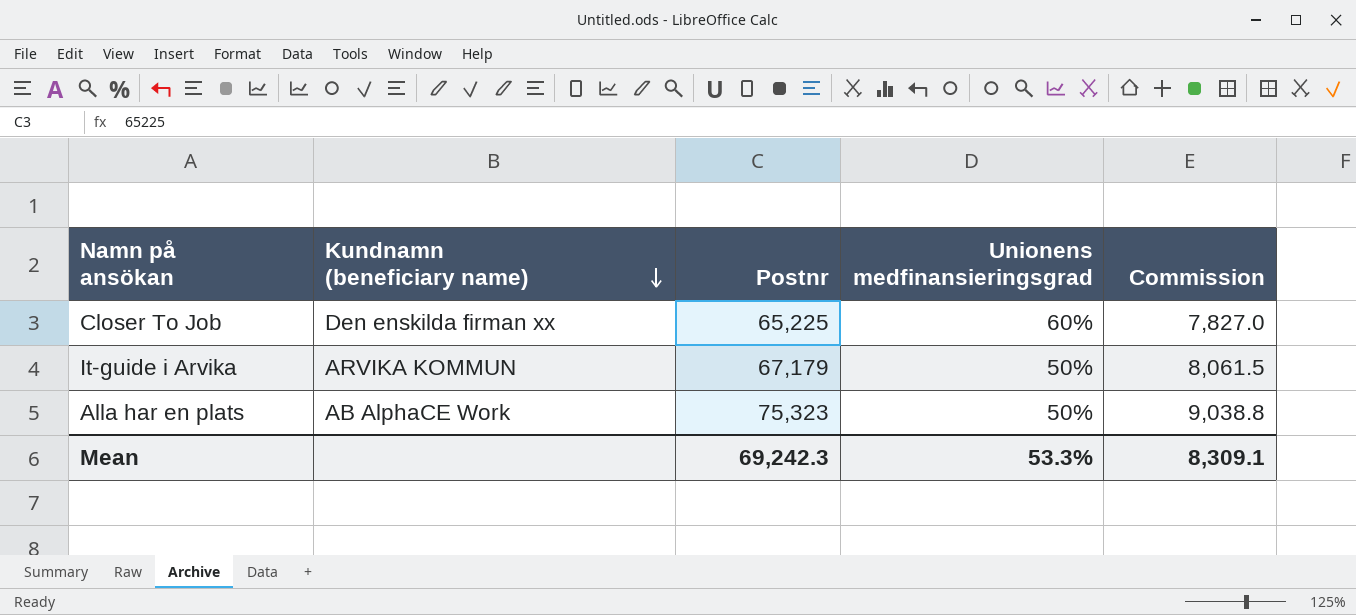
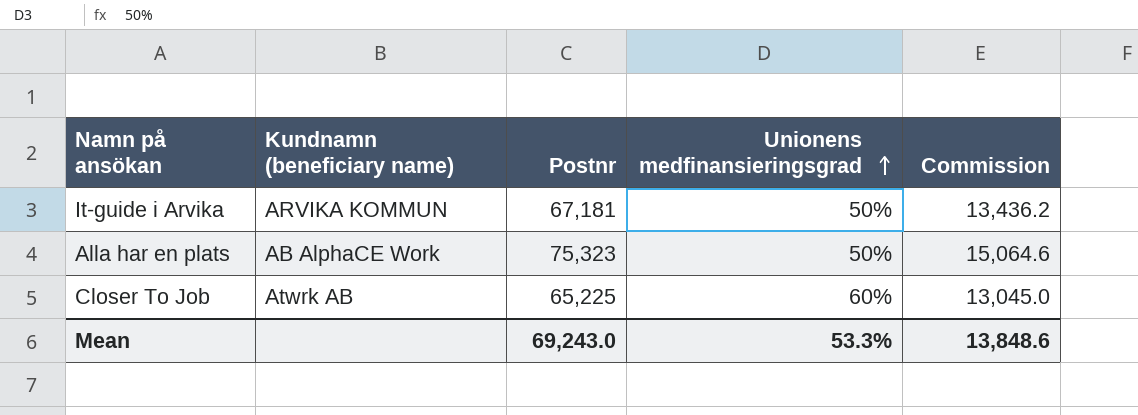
row order: Kundnamn (beneficiary name) descending -> Unionens medfinansieringsgrad ascending
column Commission | formula: [Postnr] * 0.12 -> [Postnr] * 0.2
It-guide i Arvika | Postnr: 67,179 -> 67,181
Closer To Job | Kundnamn (beneficiary name): Den enskilda firman xx -> Atwrk AB
Mean | Postnr: 69,242.3 -> 69,243.0
Mean | Commission: 8,309.1 -> 13,848.6

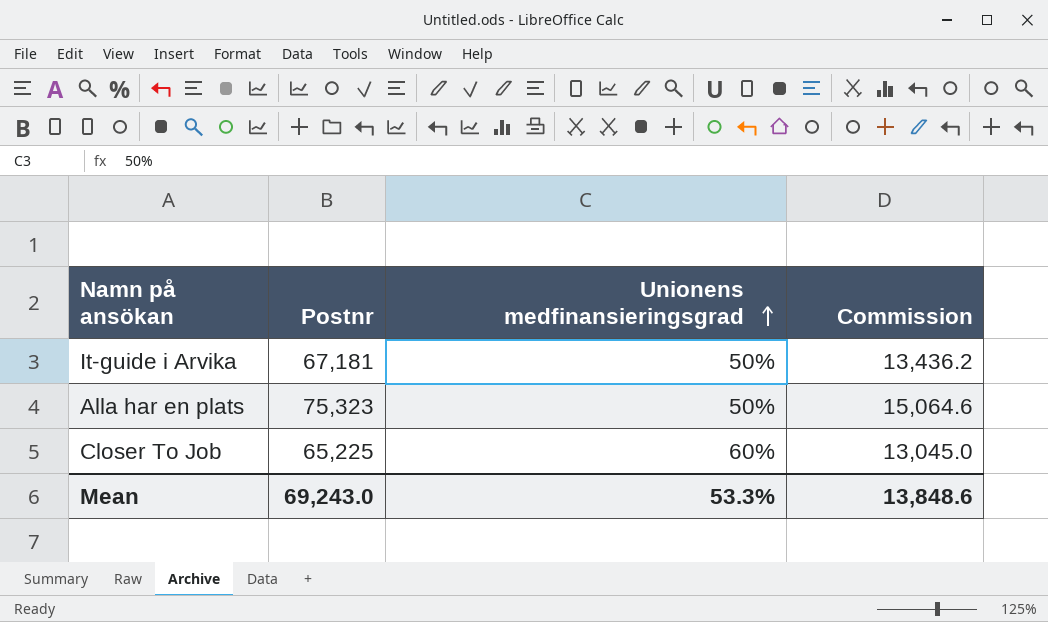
column Kundnamn (beneficiary name) | position: 2 -> none

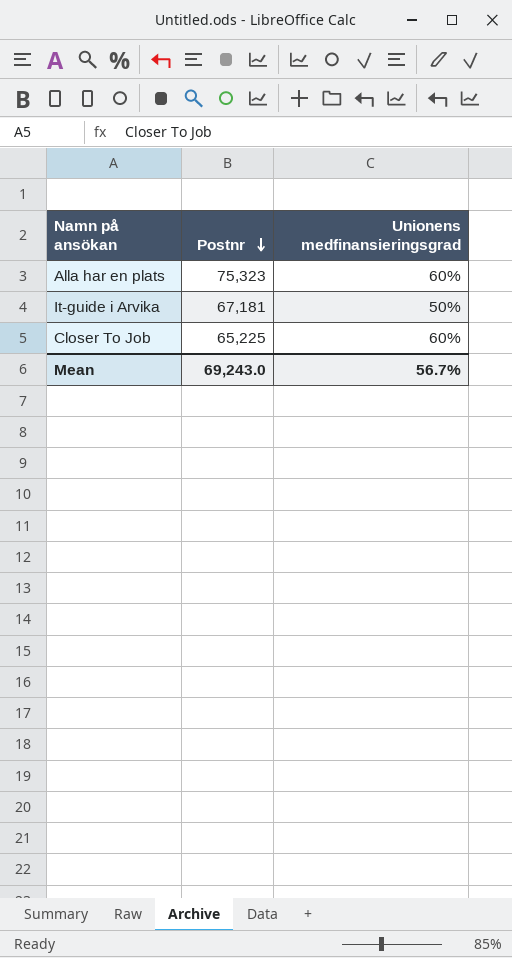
row order: Unionens medfinansieringsgrad ascending -> Postnr descending
column Commission | formula: [Postnr] * 0.2 -> none
Alla har en plats | Unionens medfinansieringsgrad: 50% -> 60%
Mean | Unionens medfinansieringsgrad: 53.3% -> 56.7%

